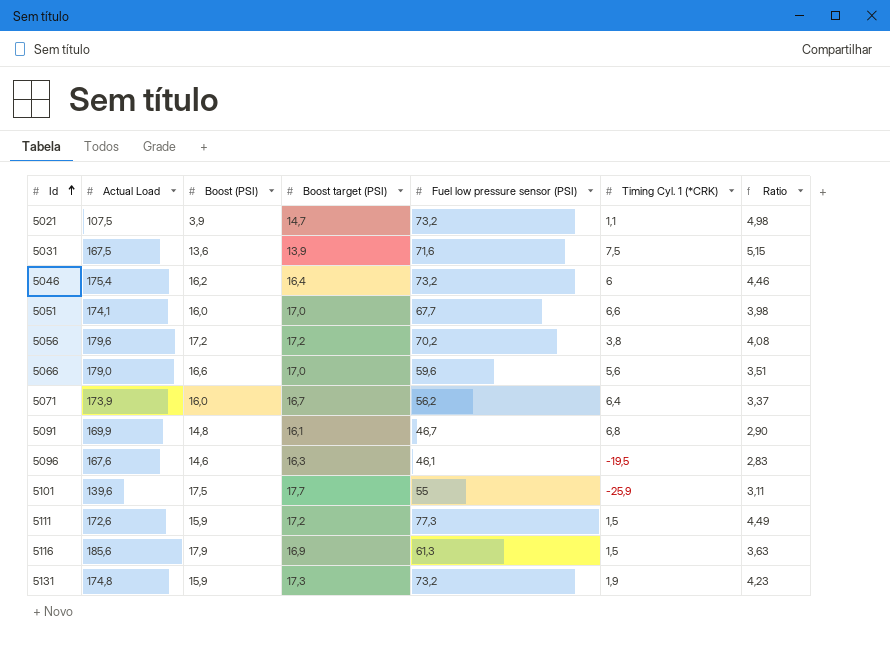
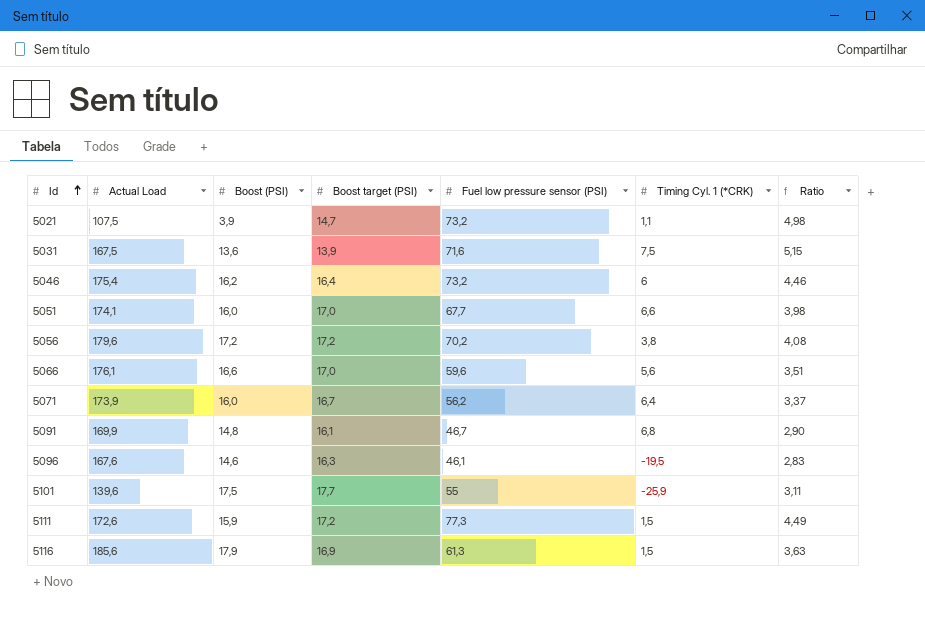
row 5131: 174,8 | 15,9 | 17,3 | 73,2 | 1,9 | 4,23 -> none
5066 | Actual Load: 179,0 -> 176,1

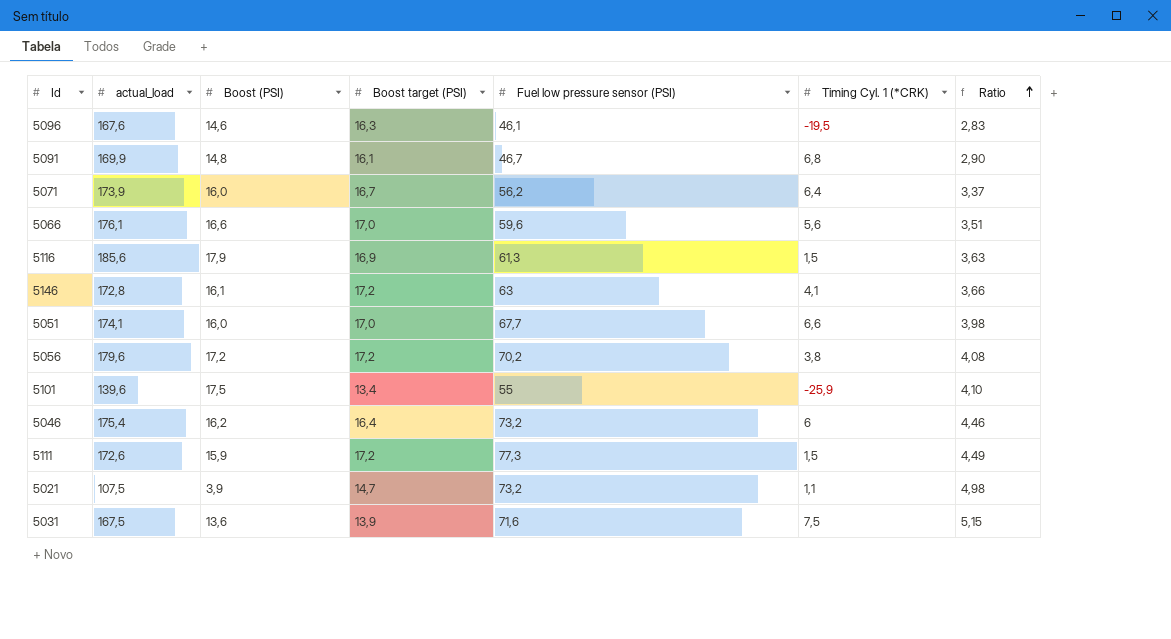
row order: Id ascending -> Ratio ascending
column name: Actual Load -> actual_load
row 5146: none -> 172,8 | 16,1 | 17,2 | 63 | 4,1 | 3,66
5101 | Boost target (PSI): 17,7 -> 13,4
5101 | Ratio: 3,11 -> 4,10

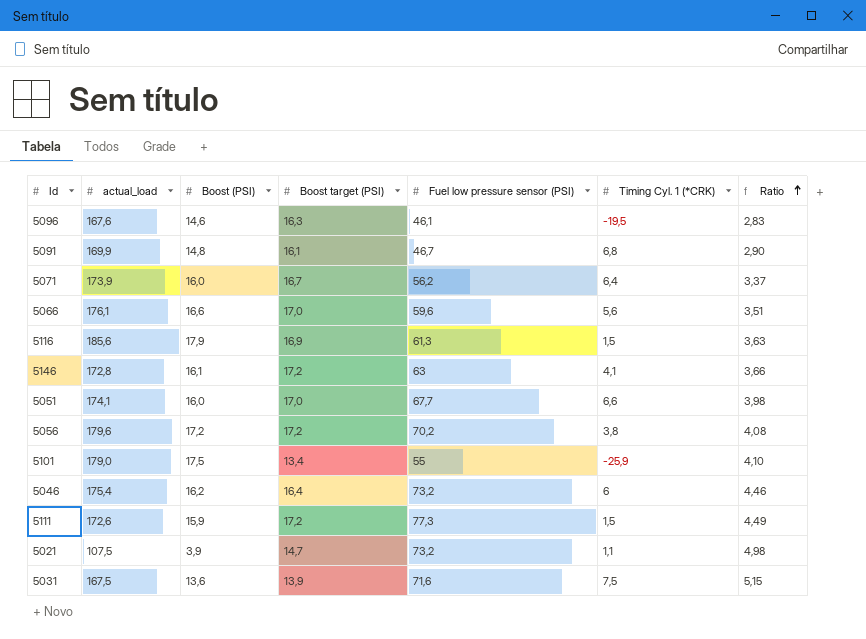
5101 | actual_load: 139,6 -> 179,0

